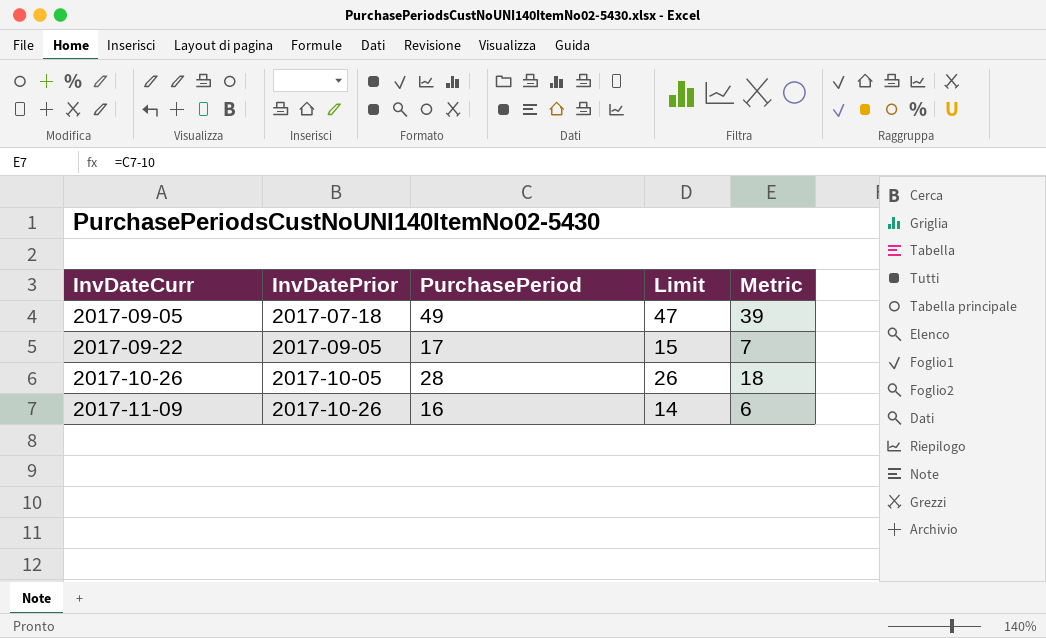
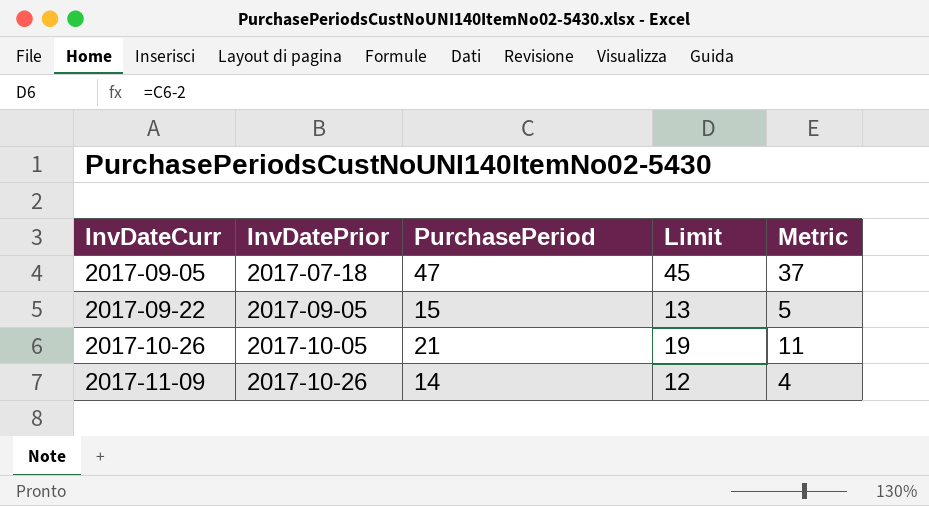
2017-09-05 | PurchasePeriod: 49 -> 47
2017-09-05 | Limit: 47 -> 45
2017-09-05 | Metric: 39 -> 37
2017-09-22 | PurchasePeriod: 17 -> 15
2017-09-22 | Limit: 15 -> 13
2017-09-22 | Metric: 7 -> 5
2017-10-26 | PurchasePeriod: 28 -> 21
2017-10-26 | Limit: 26 -> 19
2017-10-26 | Metric: 18 -> 11
2017-11-09 | PurchasePeriod: 16 -> 14
2017-11-09 | Limit: 14 -> 12
2017-11-09 | Metric: 6 -> 4

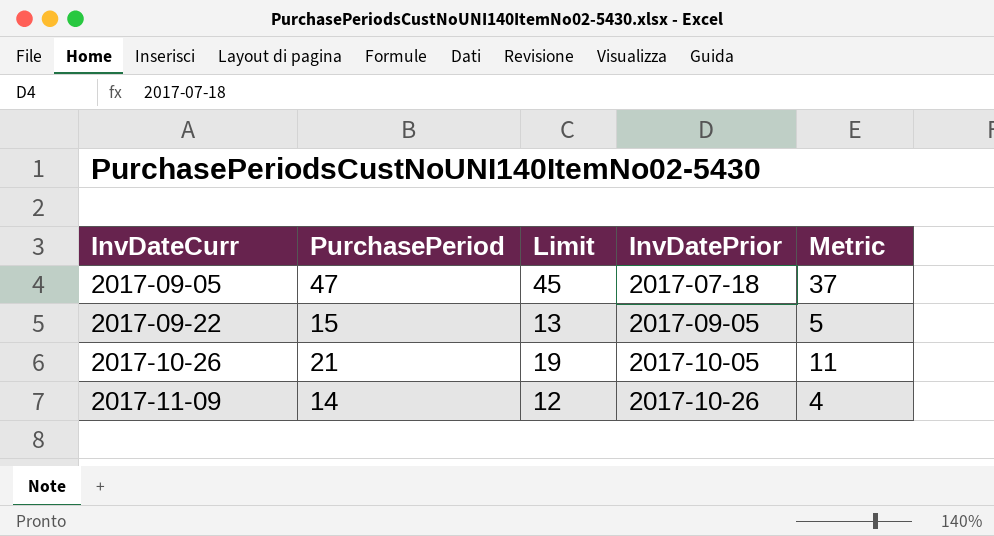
column InvDatePrior | position: 2 -> 4

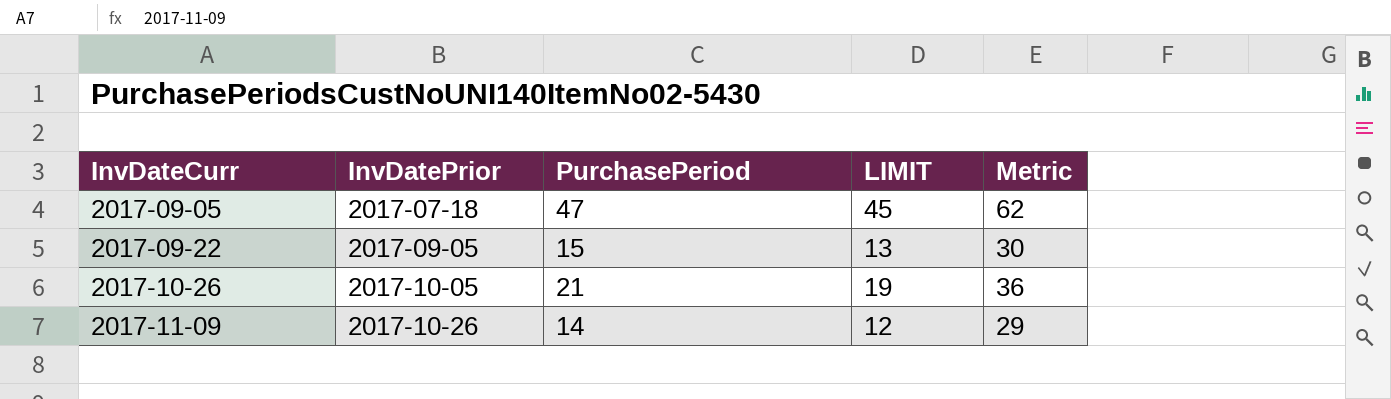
column InvDatePrior | position: 4 -> 2
column name: Limit -> LIMIT
column Metric | formula: [PurchasePeriod] - 10 -> [PurchasePeriod] + 15

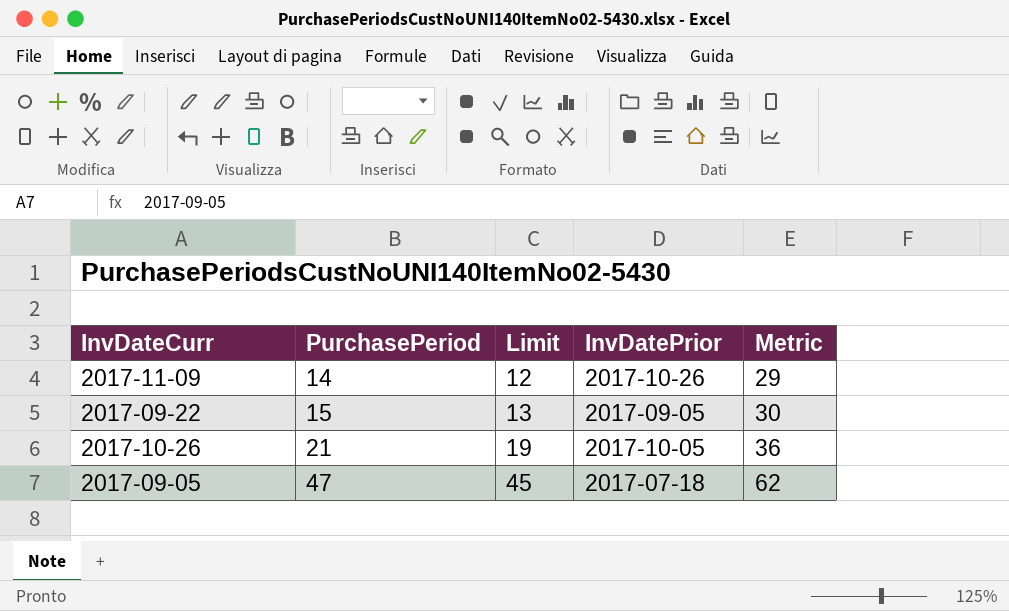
row order: InvDateCurr ascending -> PurchasePeriod ascending
column name: LIMIT -> Limit
column InvDatePrior | position: 2 -> 4

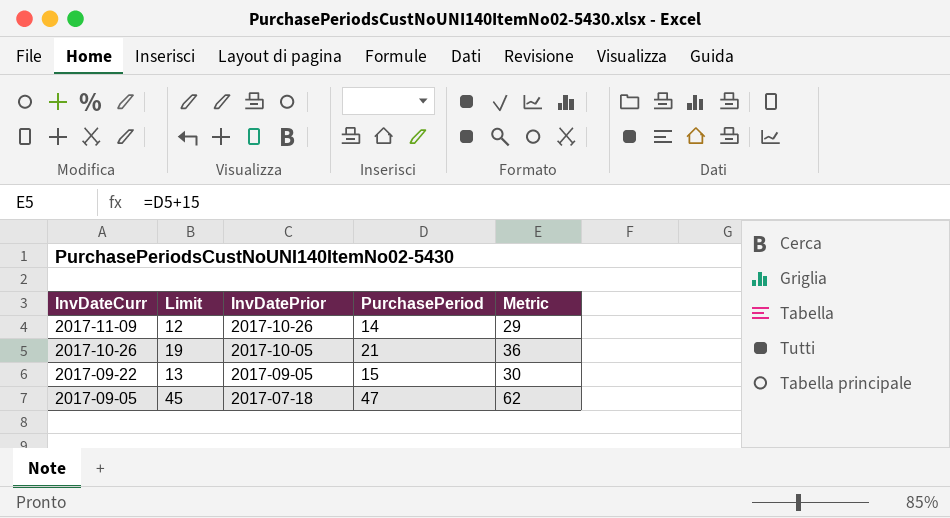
row order: PurchasePeriod ascending -> InvDateCurr descending
column PurchasePeriod | position: 2 -> 4

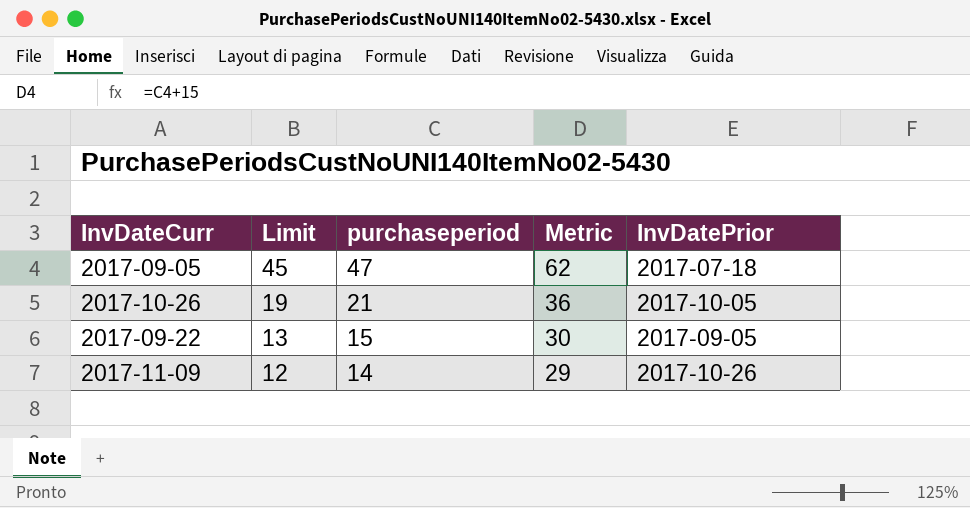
row order: InvDateCurr descending -> Limit descending
column name: PurchasePeriod -> purchaseperiod
column InvDatePrior | position: 3 -> 5

